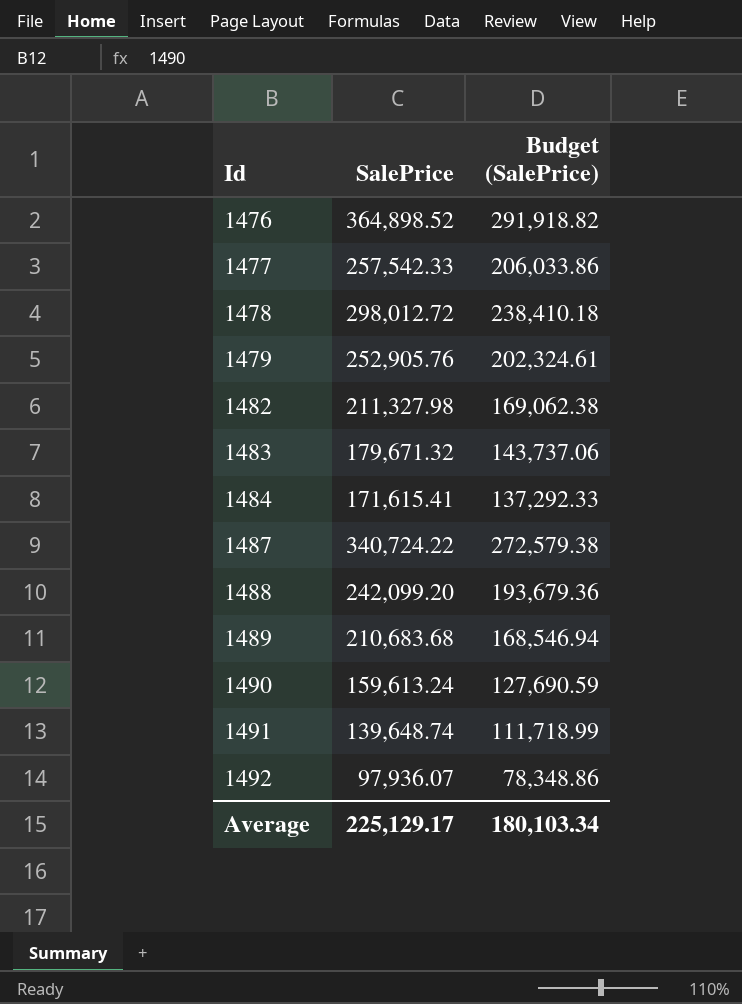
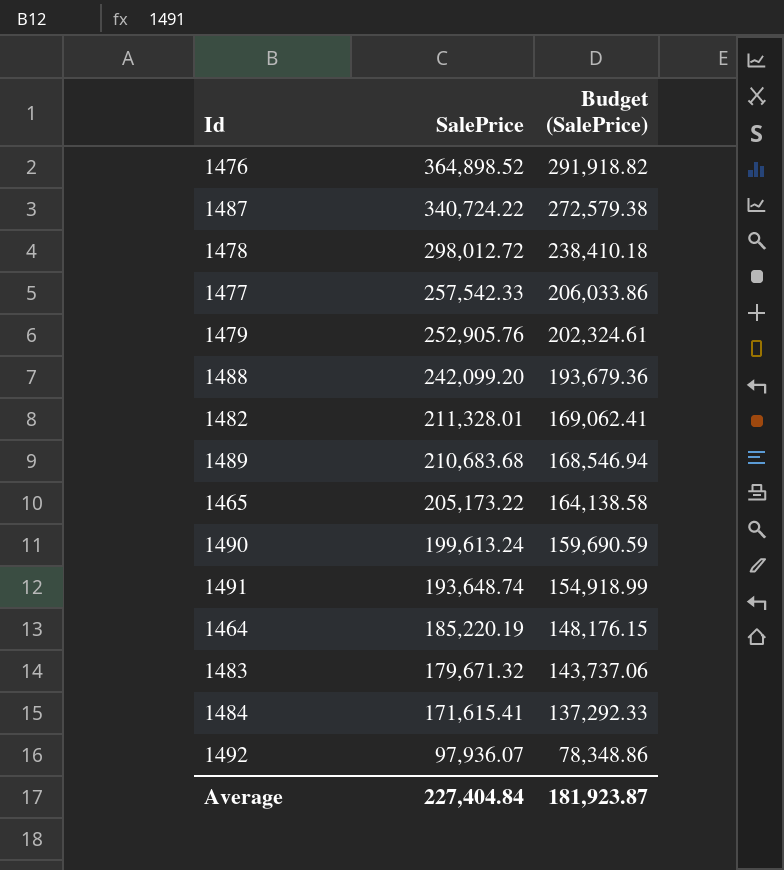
row order: Id ascending -> SalePrice descending
1482 | SalePrice: 211,327.98 -> 211,328.01
1482 | Budget (SalePrice): 169,062.38 -> 169,062.41
row 1465: none -> 205,173.22 | 164,138.58
1490 | SalePrice: 159,613.24 -> 199,613.24
1490 | Budget (SalePrice): 127,690.59 -> 159,690.59
1491 | SalePrice: 139,648.74 -> 193,648.74
1491 | Budget (SalePrice): 111,718.99 -> 154,918.99
row 1464: none -> 185,220.19 | 148,176.15
Average | SalePrice: 225,129.17 -> 227,404.84
Average | Budget (SalePrice): 180,103.34 -> 181,923.87

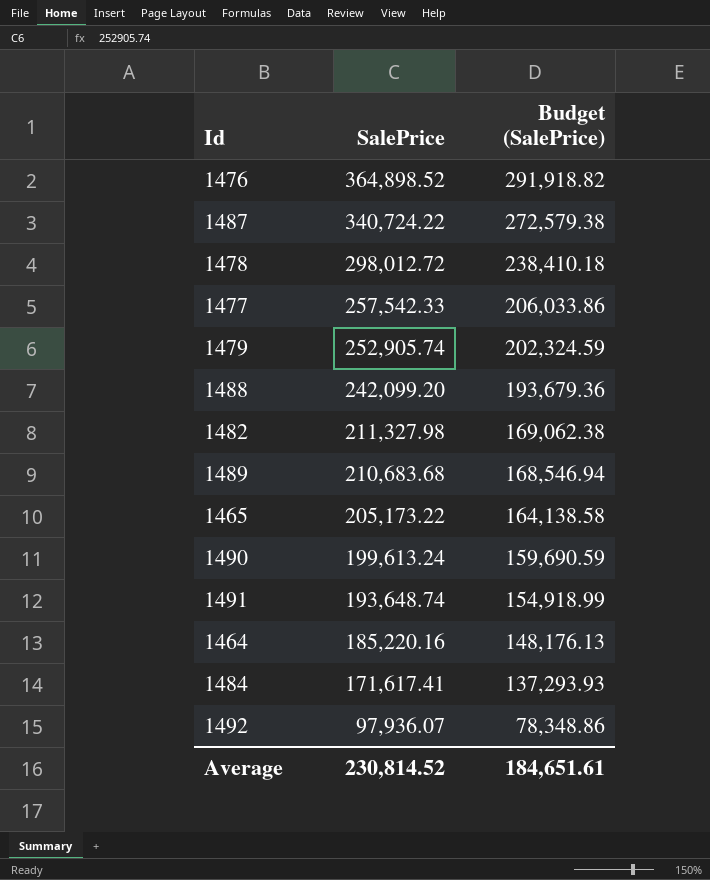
row 1483: 179,671.32 | 143,737.06 -> none
1479 | SalePrice: 252,905.76 -> 252,905.74
1479 | Budget (SalePrice): 202,324.61 -> 202,324.59
1482 | SalePrice: 211,328.01 -> 211,327.98
1482 | Budget (SalePrice): 169,062.41 -> 169,062.38
1464 | SalePrice: 185,220.19 -> 185,220.16
1464 | Budget (SalePrice): 148,176.15 -> 148,176.13
1484 | SalePrice: 171,615.41 -> 171,617.41
1484 | Budget (SalePrice): 137,292.33 -> 137,293.93
Average | SalePrice: 227,404.84 -> 230,814.52
Average | Budget (SalePrice): 181,923.87 -> 184,651.61

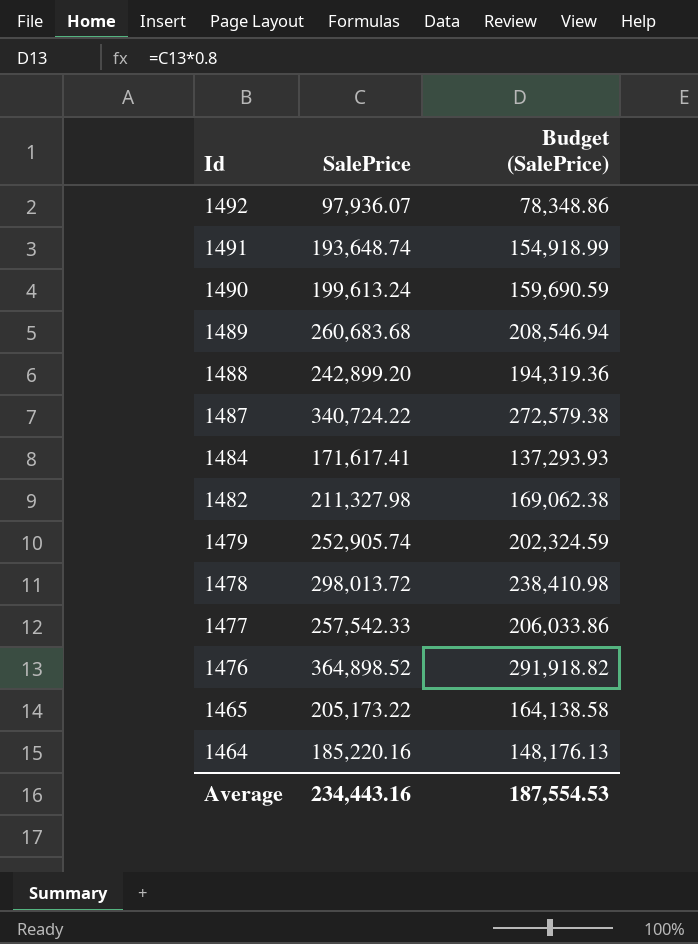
row order: SalePrice descending -> Id descending
1489 | SalePrice: 210,683.68 -> 260,683.68
1489 | Budget (SalePrice): 168,546.94 -> 208,546.94
1488 | SalePrice: 242,099.20 -> 242,899.20
1488 | Budget (SalePrice): 193,679.36 -> 194,319.36
1478 | SalePrice: 298,012.72 -> 298,013.72
1478 | Budget (SalePrice): 238,410.18 -> 238,410.98
Average | SalePrice: 230,814.52 -> 234,443.16
Average | Budget (SalePrice): 184,651.61 -> 187,554.53

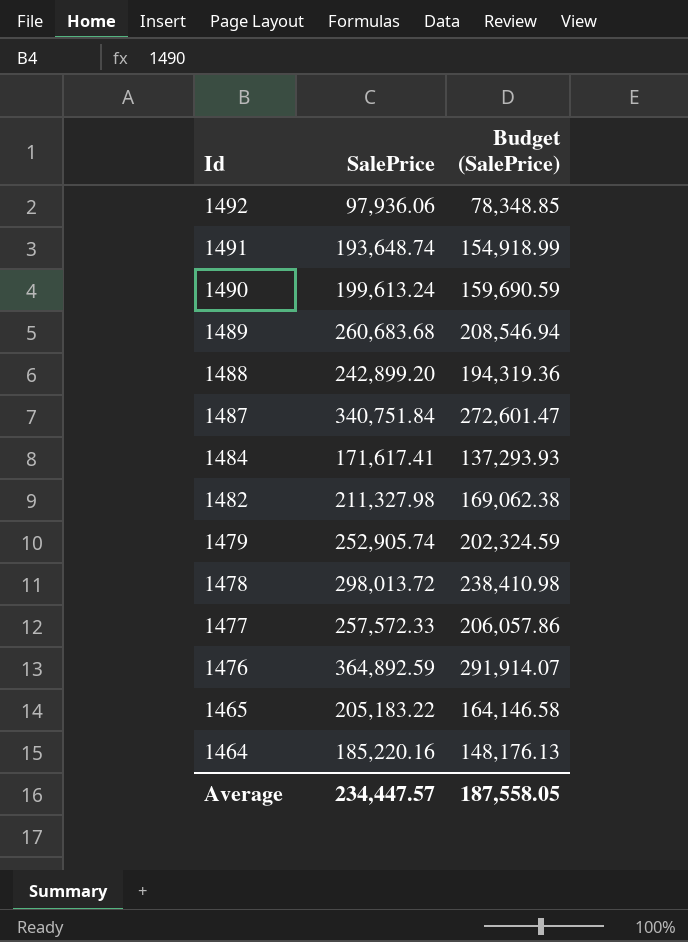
1492 | SalePrice: 97,936.07 -> 97,936.06
1492 | Budget (SalePrice): 78,348.86 -> 78,348.85
1487 | SalePrice: 340,724.22 -> 340,751.84
1487 | Budget (SalePrice): 272,579.38 -> 272,601.47
1477 | SalePrice: 257,542.33 -> 257,572.33
1477 | Budget (SalePrice): 206,033.86 -> 206,057.86
1476 | SalePrice: 364,898.52 -> 364,892.59
1476 | Budget (SalePrice): 291,918.82 -> 291,914.07
1465 | SalePrice: 205,173.22 -> 205,183.22
1465 | Budget (SalePrice): 164,138.58 -> 164,146.58
Average | SalePrice: 234,443.16 -> 234,447.57
Average | Budget (SalePrice): 187,554.53 -> 187,558.05

